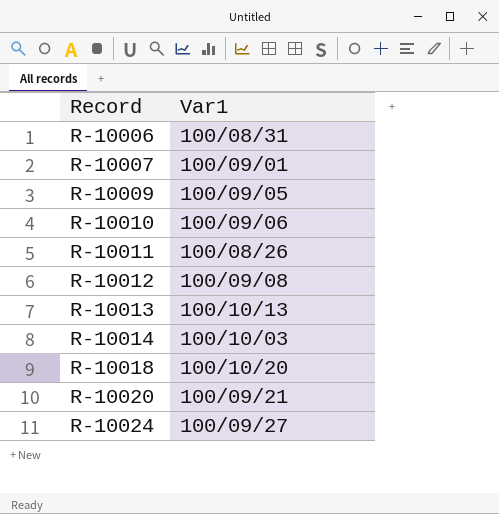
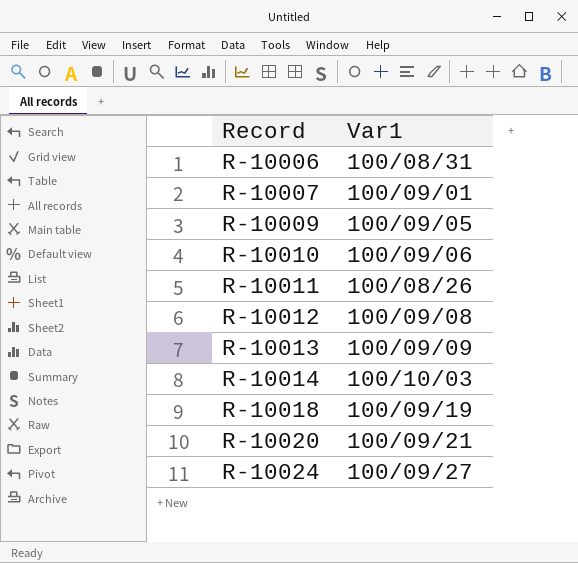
R-10013 | Var1: 100/10/13 -> 100/09/09
R-10018 | Var1: 100/10/20 -> 100/09/19

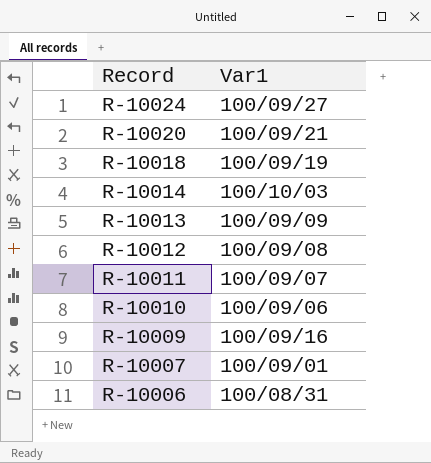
row order: Record ascending -> Record descending
R-10011 | Var1: 100/08/26 -> 100/09/07
R-10009 | Var1: 100/09/05 -> 100/09/16

